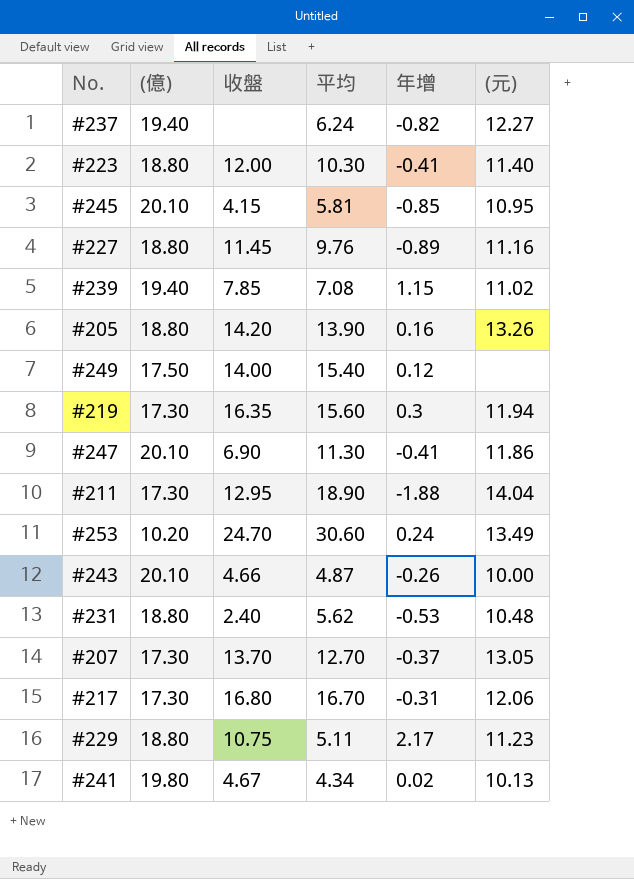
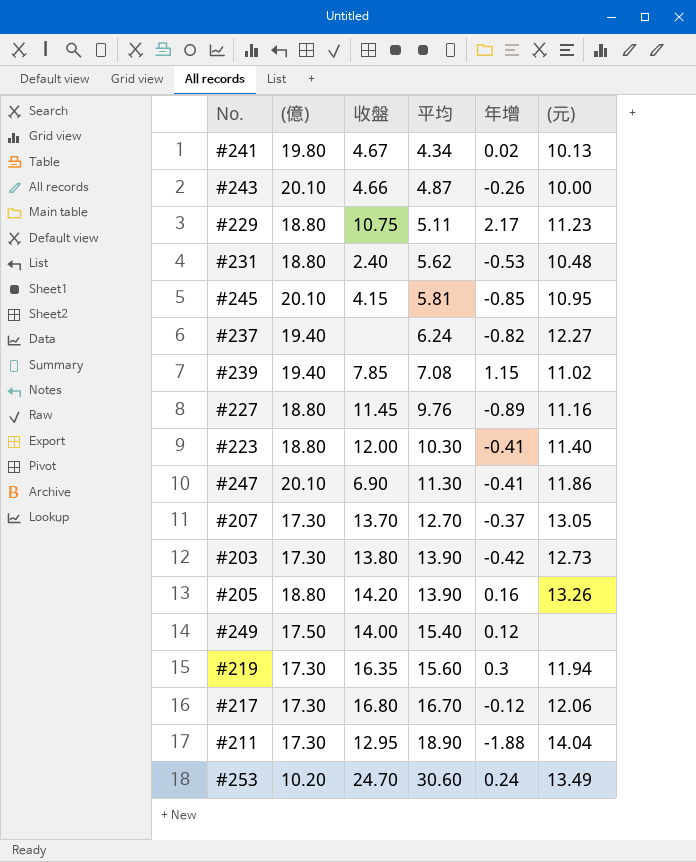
row order: none -> 平均 ascending
row #203: none -> 17.30 | 13.80 | 13.90 | -0.42 | 12.73
#217 | 年增: -0.31 -> -0.12

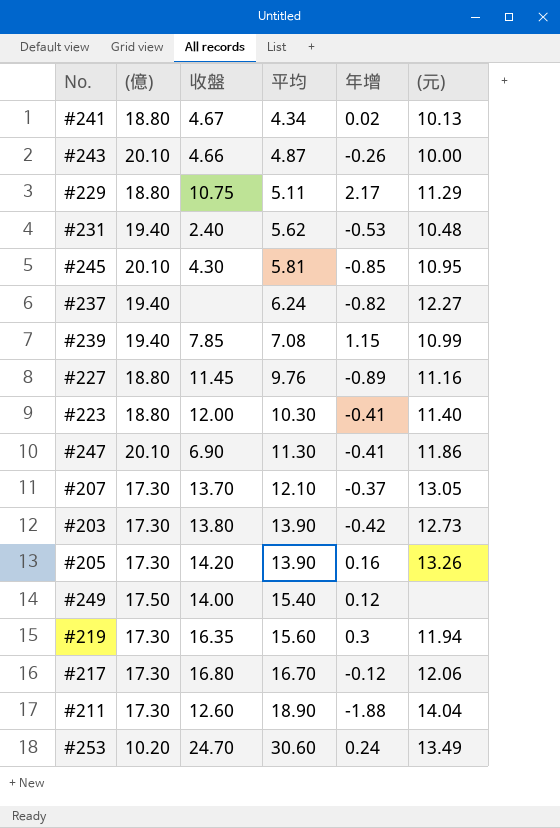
#241 | (億): 19.80 -> 18.80
#229 | (元): 11.23 -> 11.29
#231 | (億): 18.80 -> 19.40
#245 | 收盤: 4.15 -> 4.30
#239 | (元): 11.02 -> 10.99
#207 | 平均: 12.70 -> 12.10
#205 | (億): 18.80 -> 17.30
#211 | 收盤: 12.95 -> 12.60

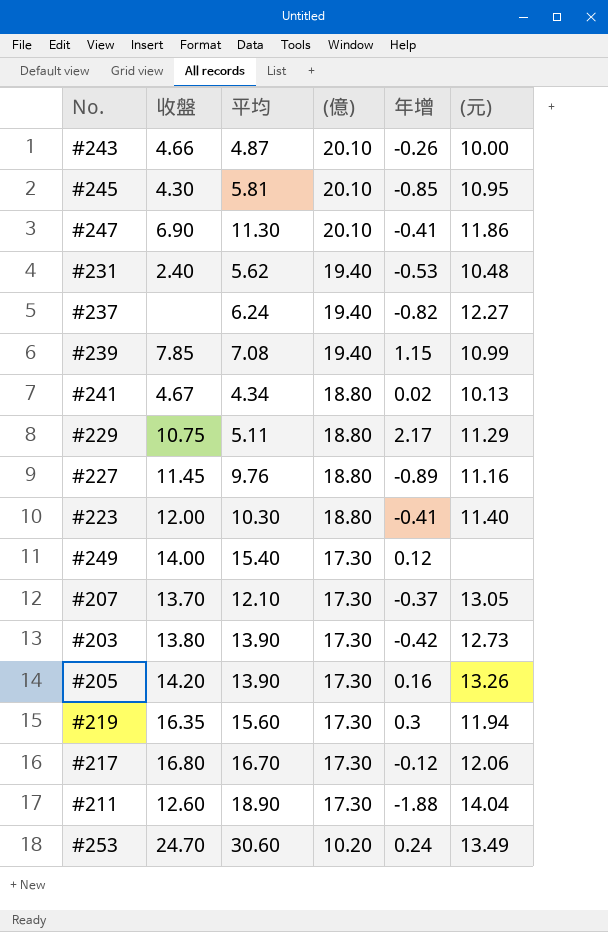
row order: 平均 ascending -> (億) descending
column (億) | position: 2 -> 4
#249 | (億): 17.50 -> 17.30

